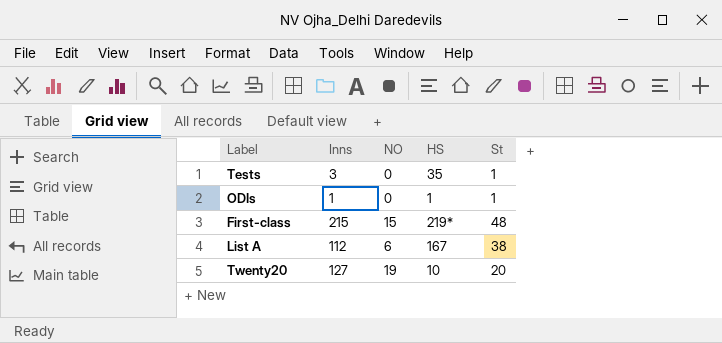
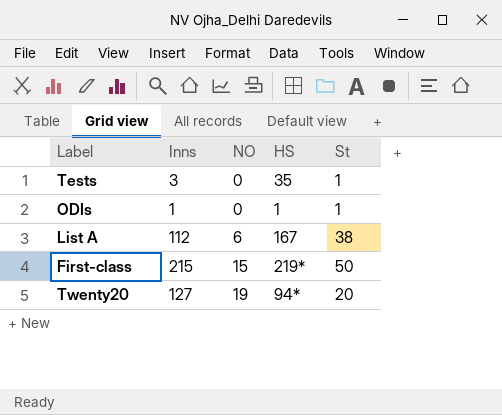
row order: none -> NO ascending
First-class | St: 48 -> 50
Twenty20 | HS: 10 -> 94*

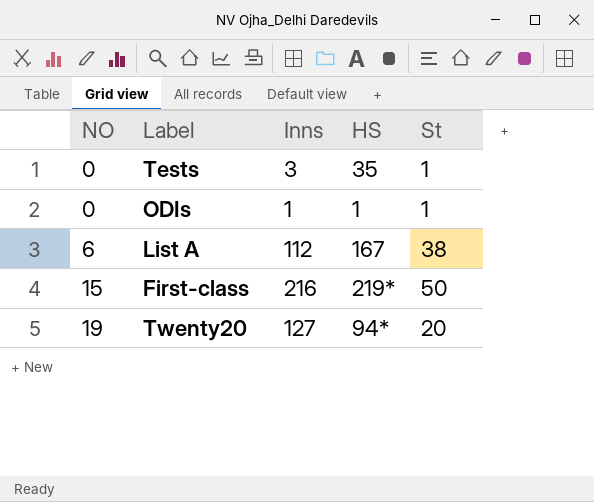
column NO | position: 3 -> 1
First-class | Inns: 215 -> 216

